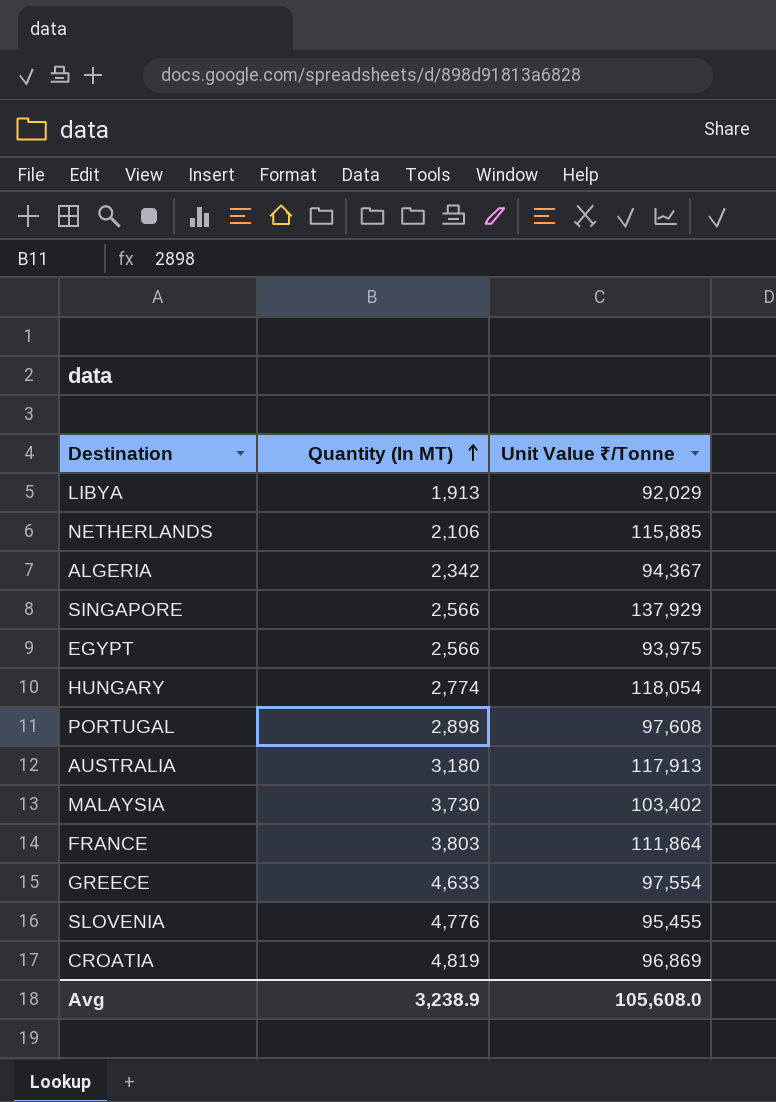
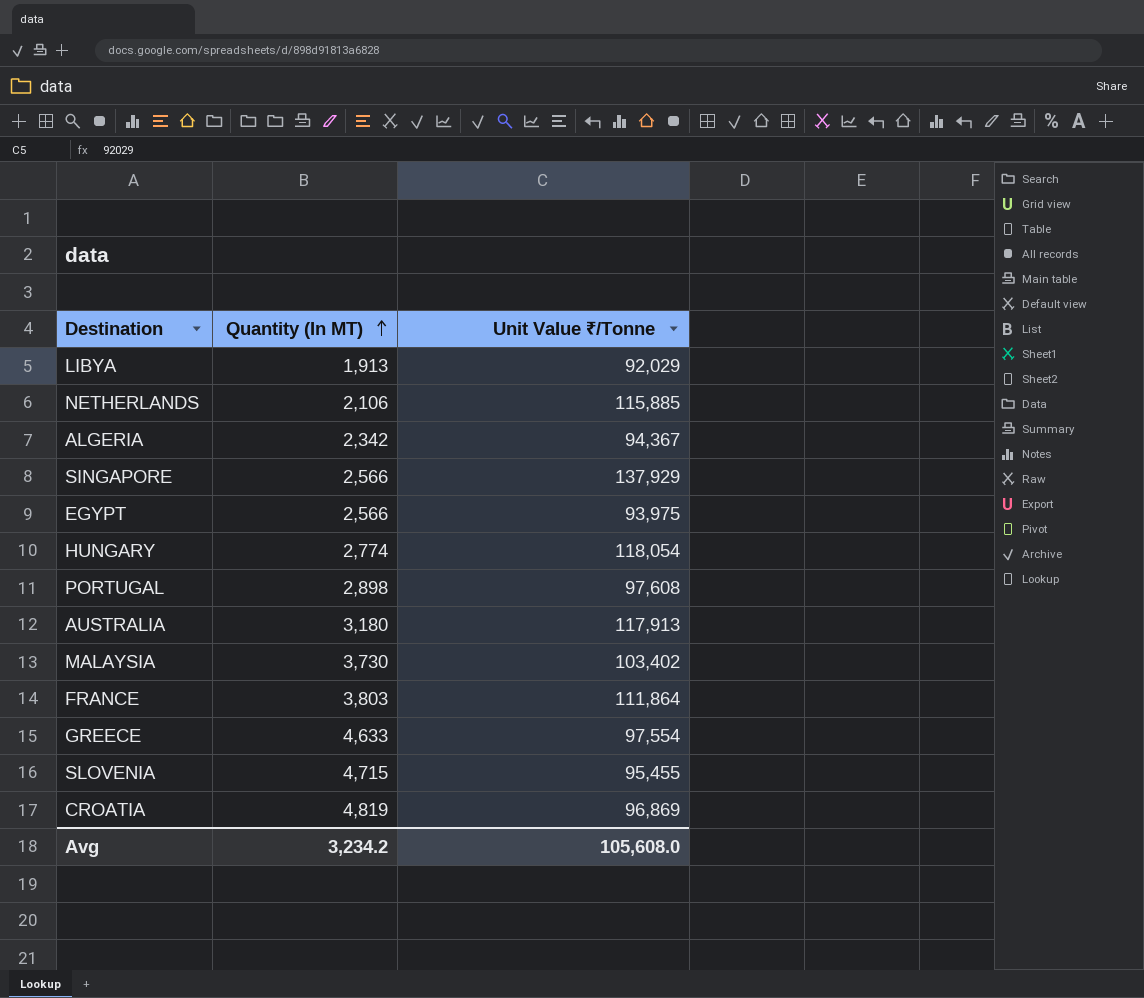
SLOVENIA | Quantity (In MT): 4,776 -> 4,715
Avg | Quantity (In MT): 3,238.9 -> 3,234.2

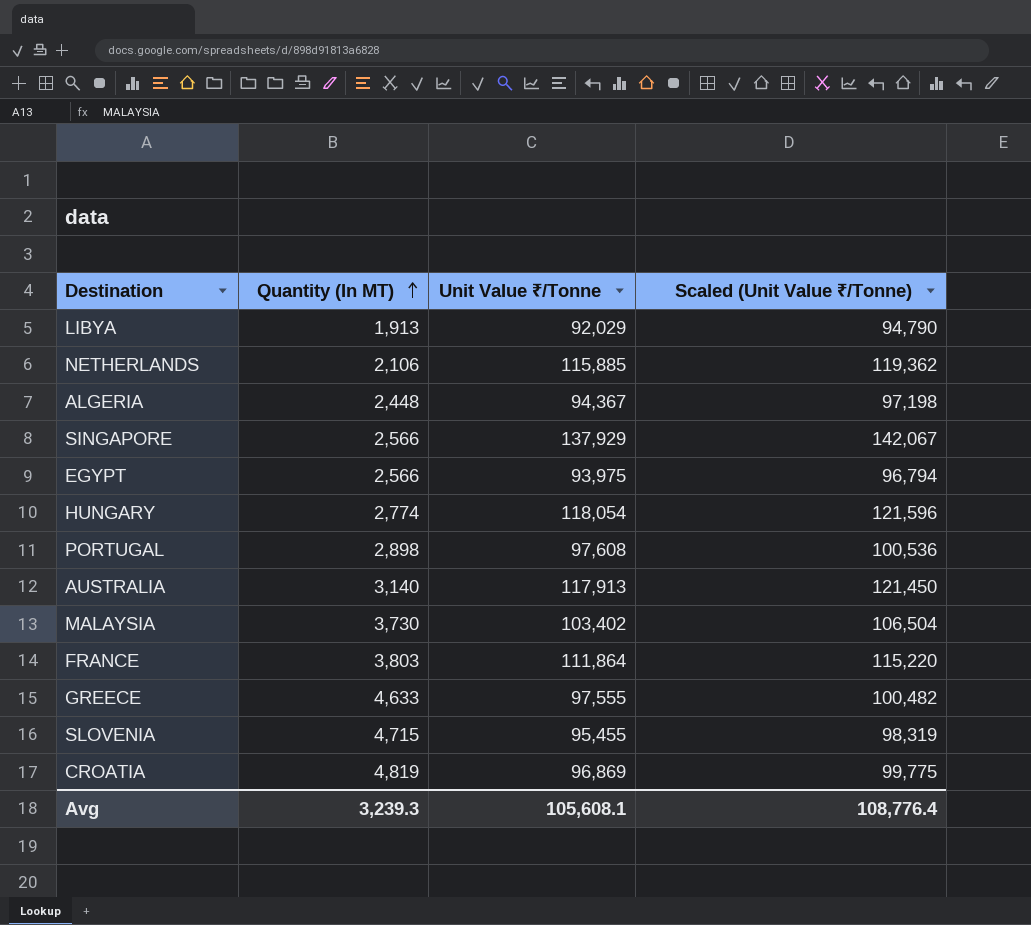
column Scaled (Unit VaIue ₹/Tonne) | formula: none -> [Unit VaIue ₹/Tonne] * 1.03
ALGERIA | Quantity (In MT): 2,342 -> 2,448
AUSTRALIA | Quantity (In MT): 3,180 -> 3,140
GREECE | Unit VaIue ₹/Tonne: 97,554 -> 97,555
Avg | Quantity (In MT): 3,234.2 -> 3,239.3
Avg | Unit VaIue ₹/Tonne: 105,608.0 -> 105,608.1

